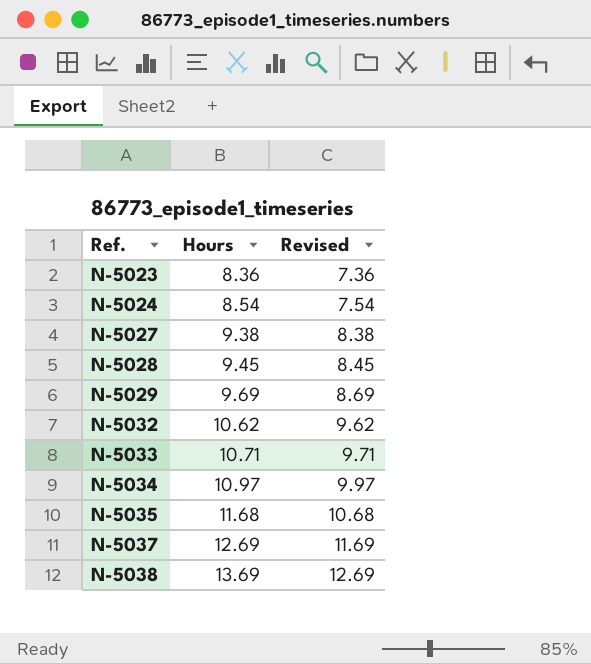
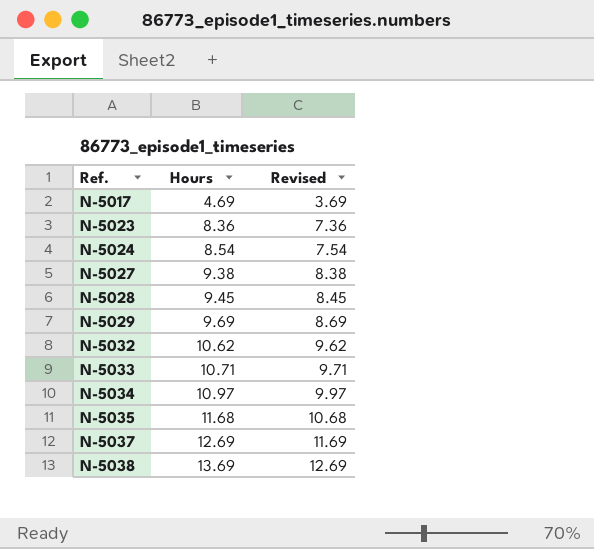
row N-5017: none -> 4.69 | 3.69

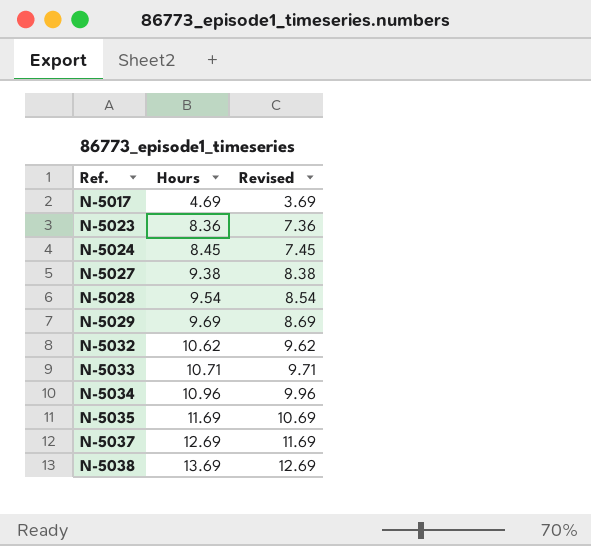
N-5024 | Hours: 8.54 -> 8.45
N-5024 | Revised: 7.54 -> 7.45
N-5028 | Hours: 9.45 -> 9.54
N-5028 | Revised: 8.45 -> 8.54
N-5034 | Hours: 10.97 -> 10.96
N-5034 | Revised: 9.97 -> 9.96
N-5035 | Hours: 11.68 -> 11.69
N-5035 | Revised: 10.68 -> 10.69

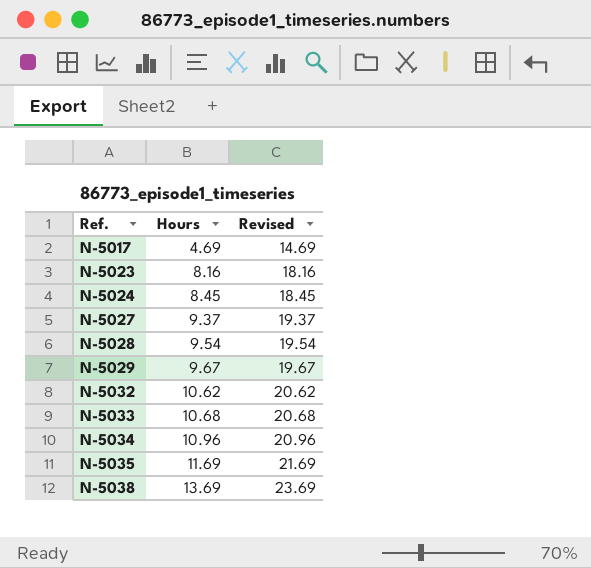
column Revised | formula: [Hours] - 1 -> [Hours] + 10
row N-5037: 12.69 | 11.69 -> none
N-5023 | Hours: 8.36 -> 8.16
N-5027 | Hours: 9.38 -> 9.37
N-5029 | Hours: 9.69 -> 9.67
N-5033 | Hours: 10.71 -> 10.68

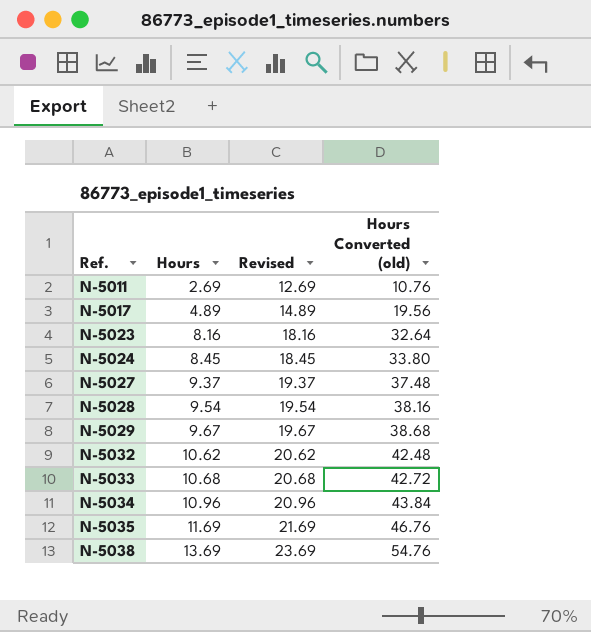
column Hours Converted (old) | formula: none -> [Hours] * 4
row N-5011: none -> 2.69 | 12.69 | 10.76
N-5017 | Hours: 4.69 -> 4.89
N-5017 | Revised: 14.69 -> 14.89

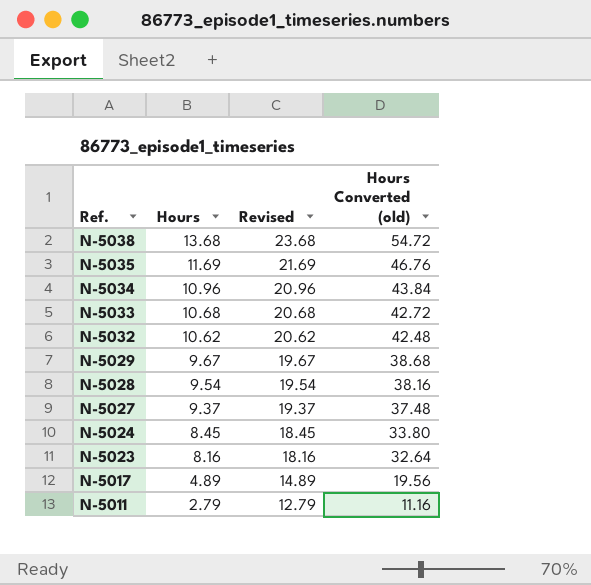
row order: Ref. ascending -> Ref. descending
N-5038 | Hours: 13.69 -> 13.68
N-5038 | Revised: 23.69 -> 23.68
N-5038 | Hours Converted (old): 54.76 -> 54.72
N-5011 | Hours: 2.69 -> 2.79
N-5011 | Revised: 12.69 -> 12.79
N-5011 | Hours Converted (old): 10.76 -> 11.16

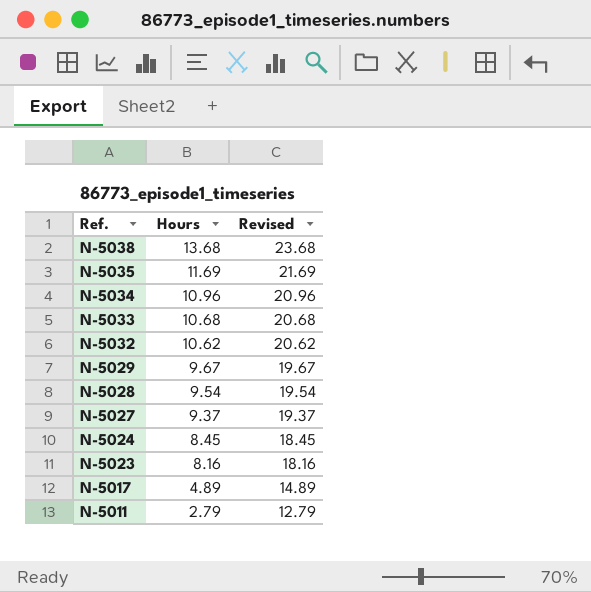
column Hours Converted (old) | formula: [Hours] * 4 -> none

